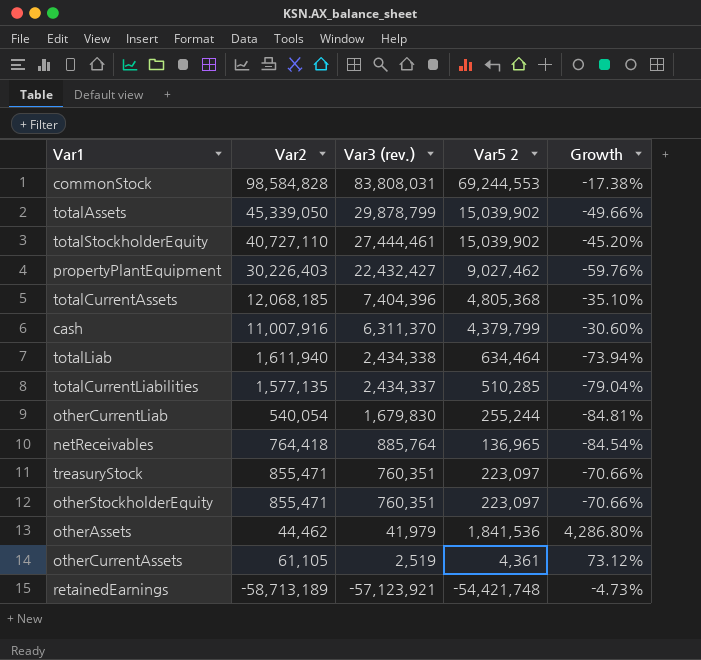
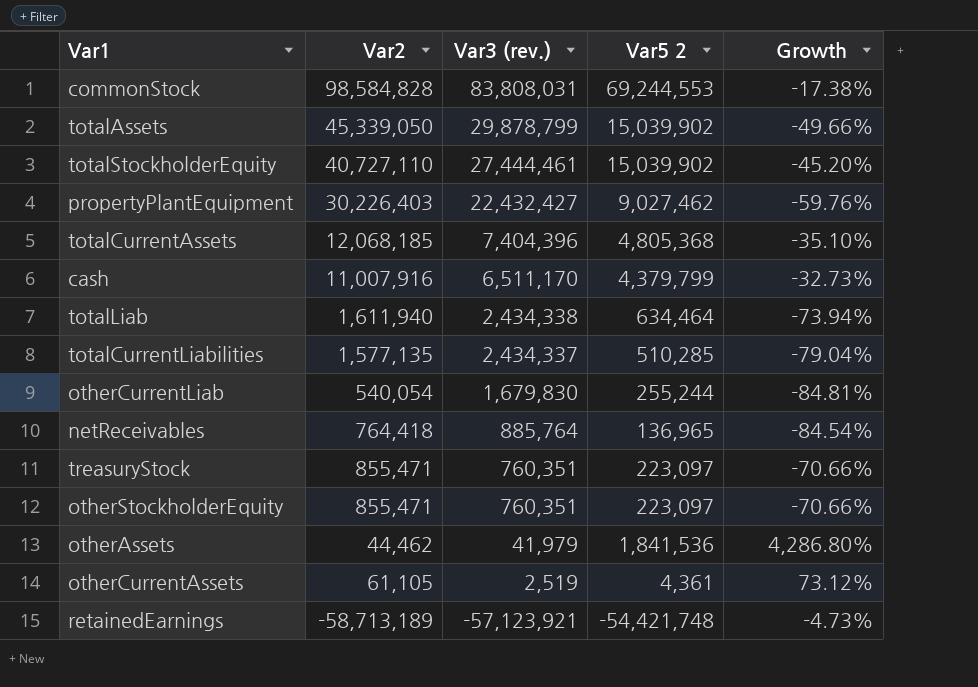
cash | Var3 (rev.): 6,311,370 -> 6,511,170
cash | Growth: -30.60% -> -32.73%

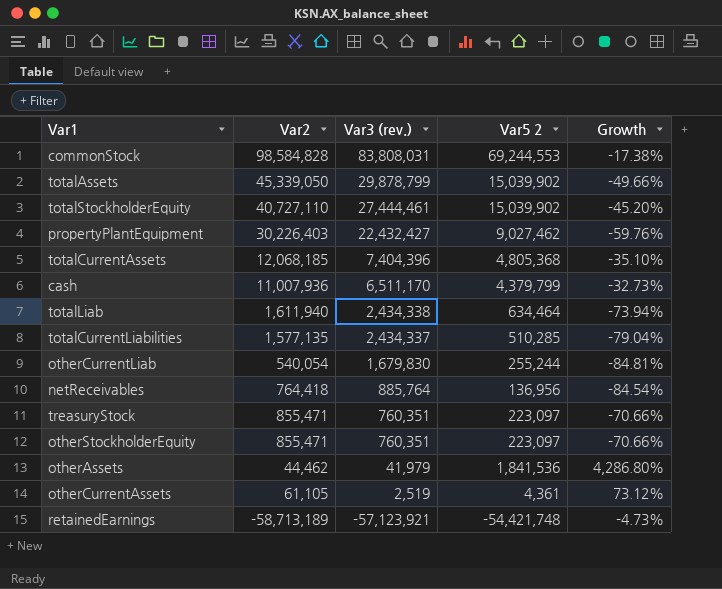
cash | Var2: 11,007,916 -> 11,007,936
netReceivables | Var5 2: 136,965 -> 136,956

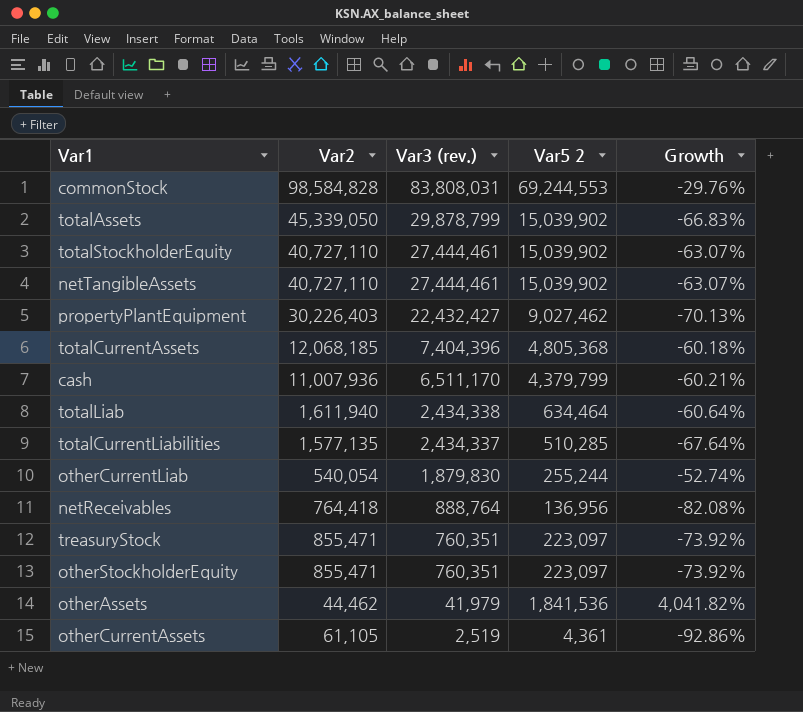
column Growth | formula: ([Var5 2] - [Var3 (rev.)]) / [Var3 (rev.)] -> ([Var5 2] - [Var2]) / [Var2]
row retainedEarnings: -58,713,189 | -57,123,921 | -54,421,748 | -4.73% -> none
row netTangibleAssets: none -> 40,727,110 | 27,444,461 | 15,039,902 | -63.07%
otherCurrentLiab | Var3 (rev.): 1,679,830 -> 1,879,830
netReceivables | Var3 (rev.): 885,764 -> 888,764

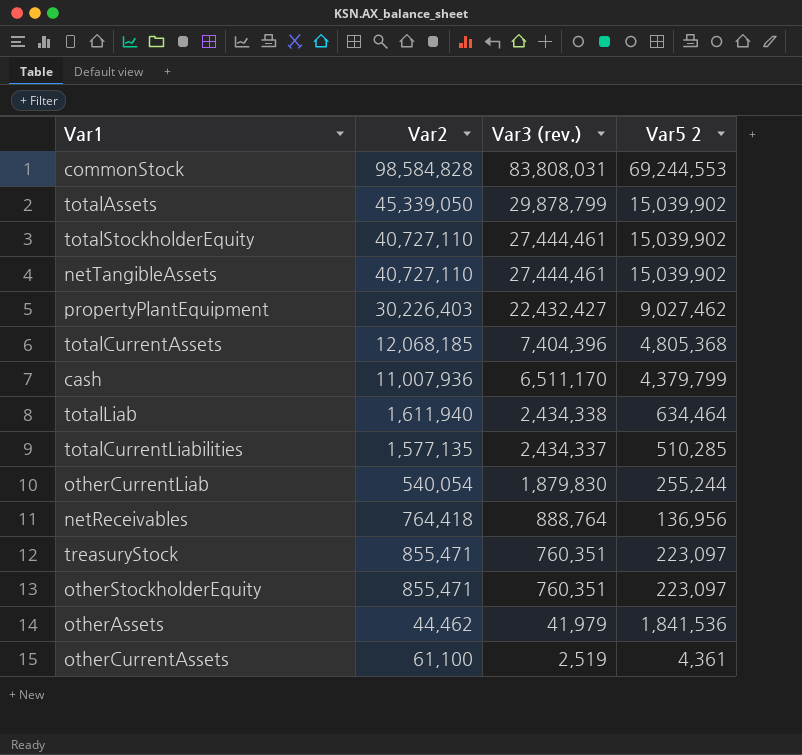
column Growth | formula: ([Var5 2] - [Var2]) / [Var2] -> none
otherCurrentAssets | Var2: 61,105 -> 61,100

